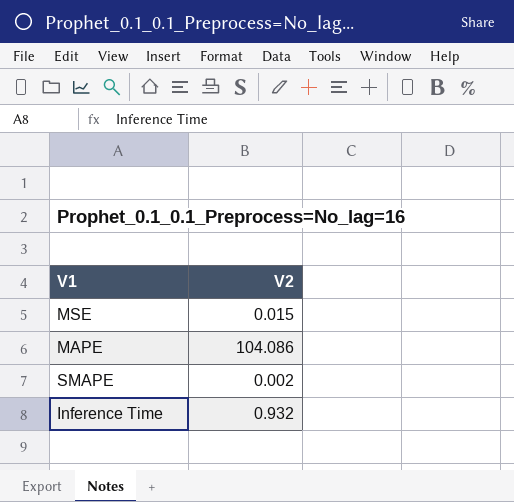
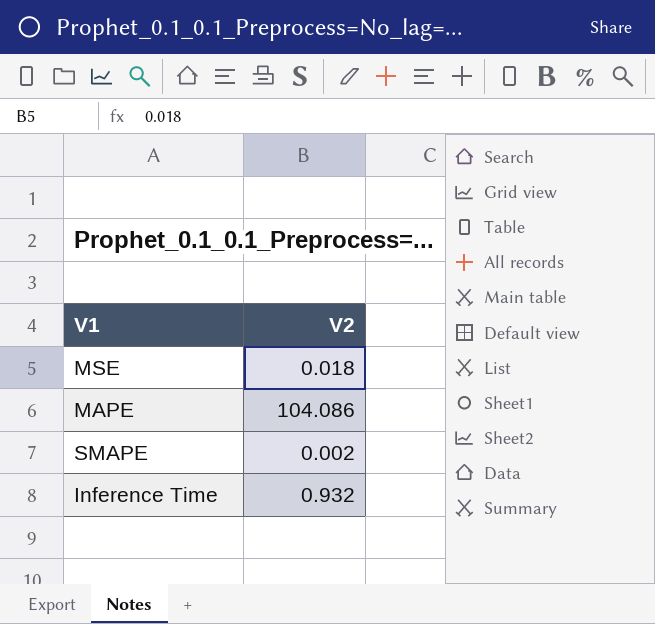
MSE | V2: 0.015 -> 0.018

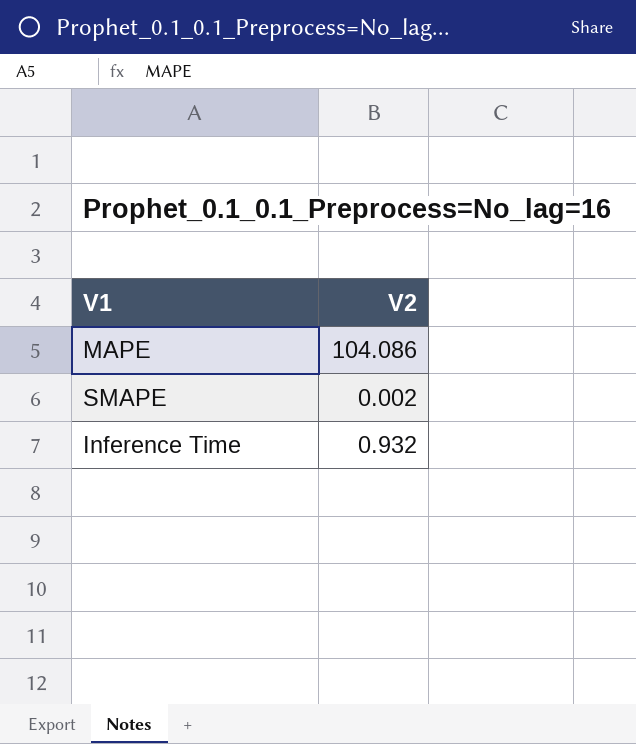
row MSE: 0.018 -> none

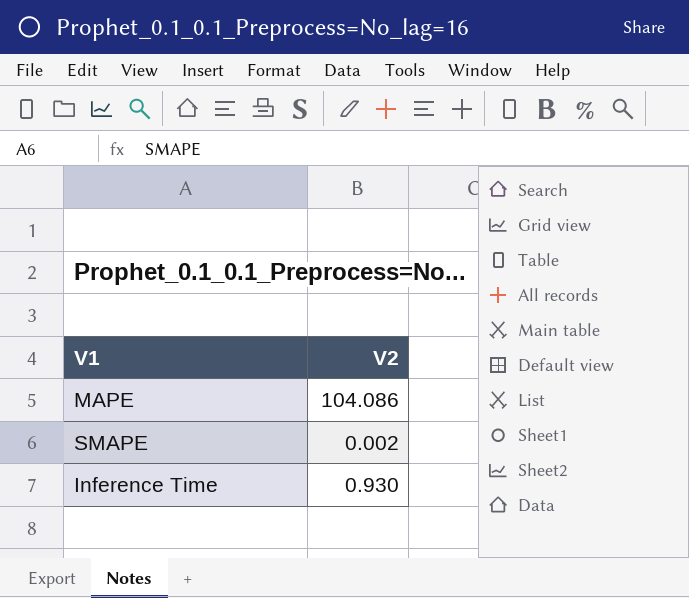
Inference Time | V2: 0.932 -> 0.930

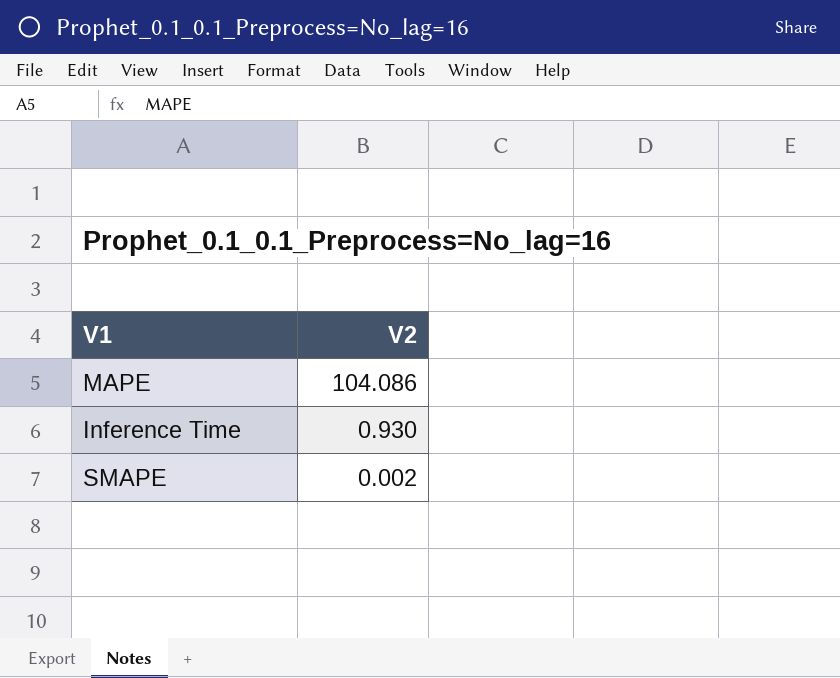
row order: none -> V2 descending

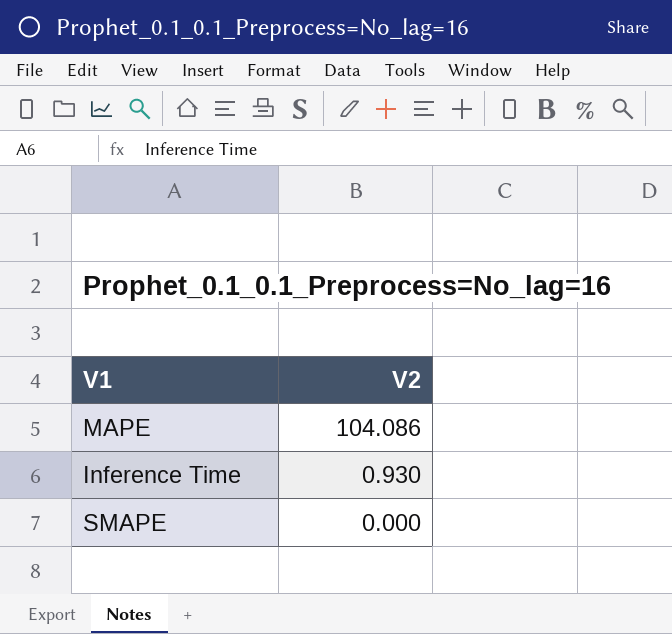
SMAPE | V2: 0.002 -> 0.000

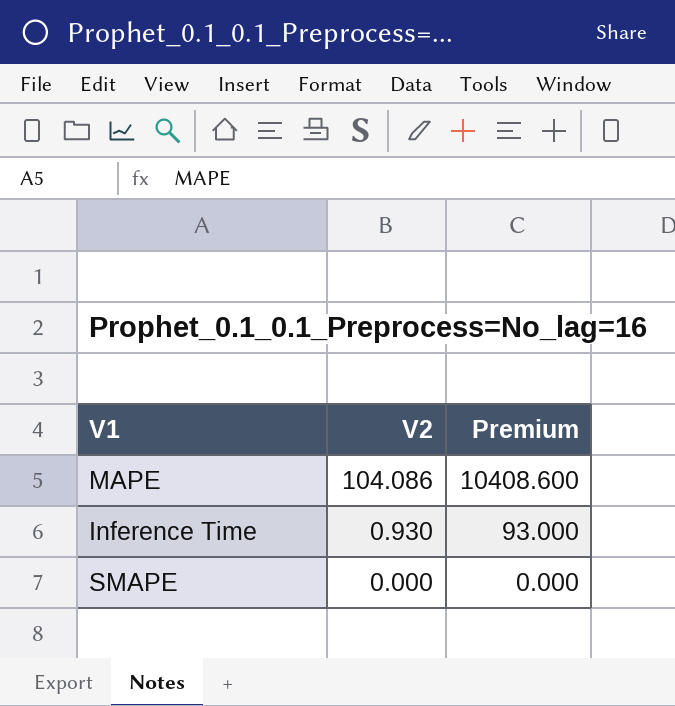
column Premium | formula: none -> [V2] * 100

